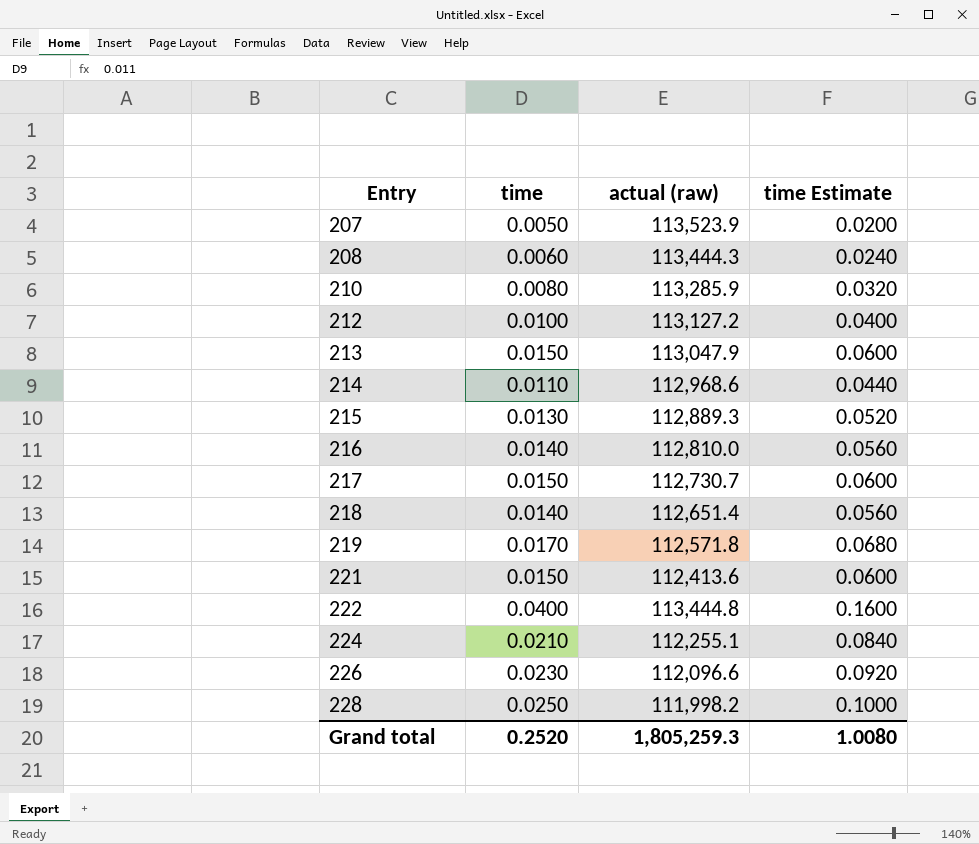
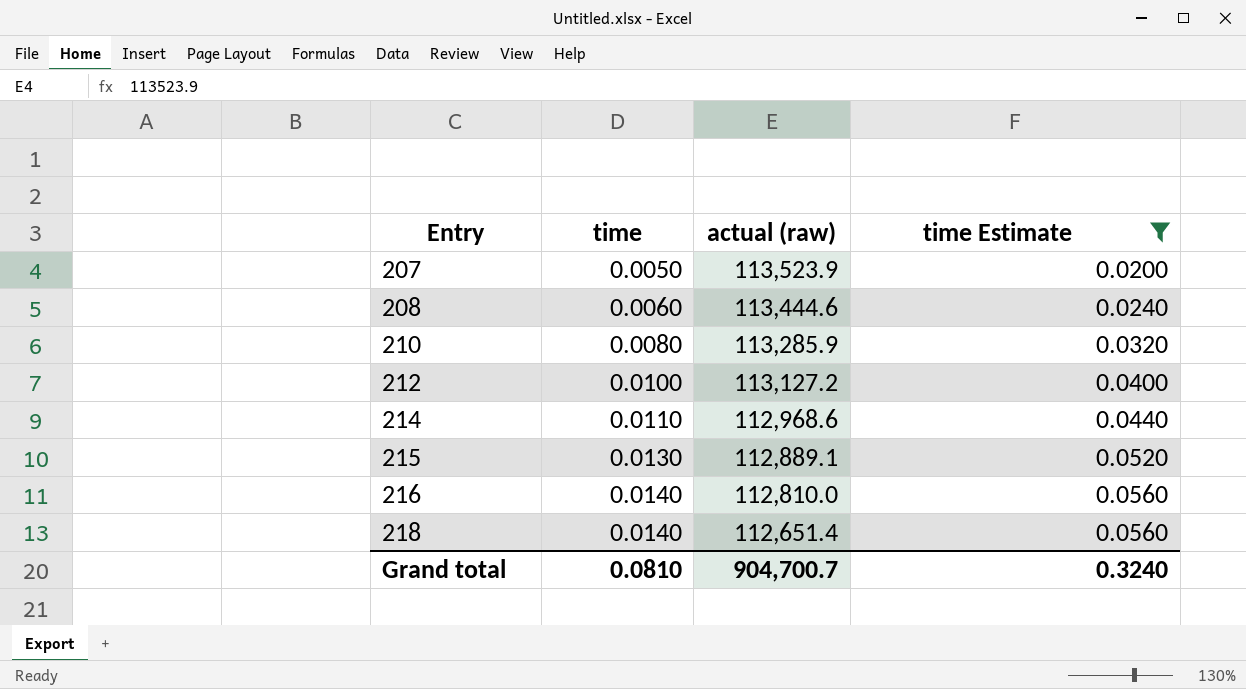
filter: none -> time Estimate <= 0.0560
208 | actual (raw): 113,444.3 -> 113,444.6
215 | actual (raw): 112,889.3 -> 112,889.1
Grand total | time: 0.2520 -> 0.0810
Grand total | actual (raw): 1,805,259.3 -> 904,700.7
Grand total | time Estimate: 1.0080 -> 0.3240

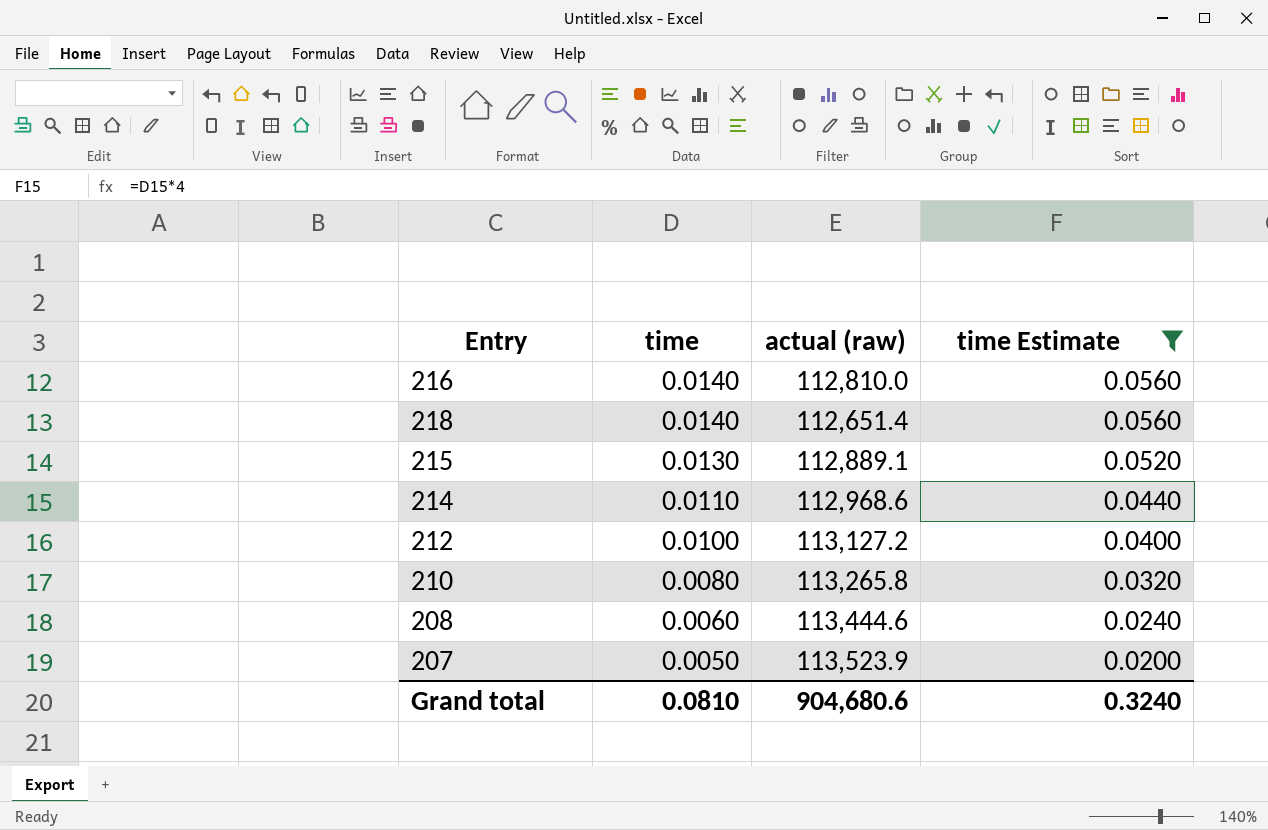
row order: Entry ascending -> time descending
210 | actual (raw): 113,285.9 -> 113,265.8
Grand total | actual (raw): 904,700.7 -> 904,680.6

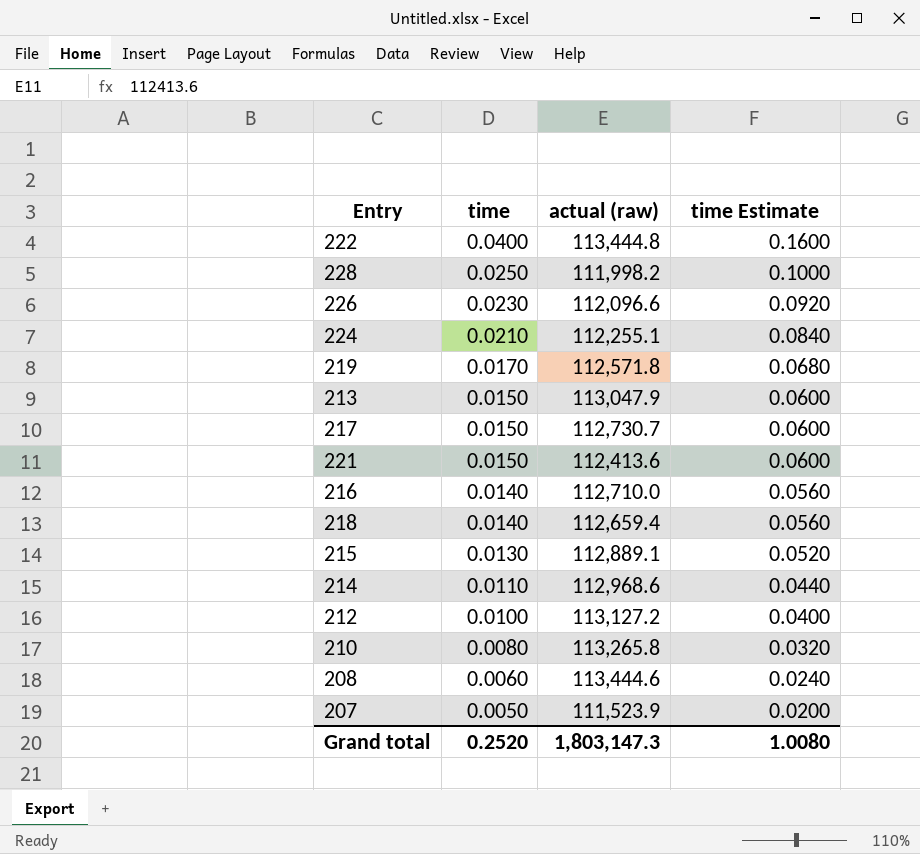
filter: time Estimate <= 0.0560 -> none
216 | actual (raw): 112,810.0 -> 112,710.0
218 | actual (raw): 112,651.4 -> 112,659.4
207 | actual (raw): 113,523.9 -> 111,523.9
Grand total | time: 0.0810 -> 0.2520
Grand total | actual (raw): 904,680.6 -> 1,803,147.3
Grand total | time Estimate: 0.3240 -> 1.0080

